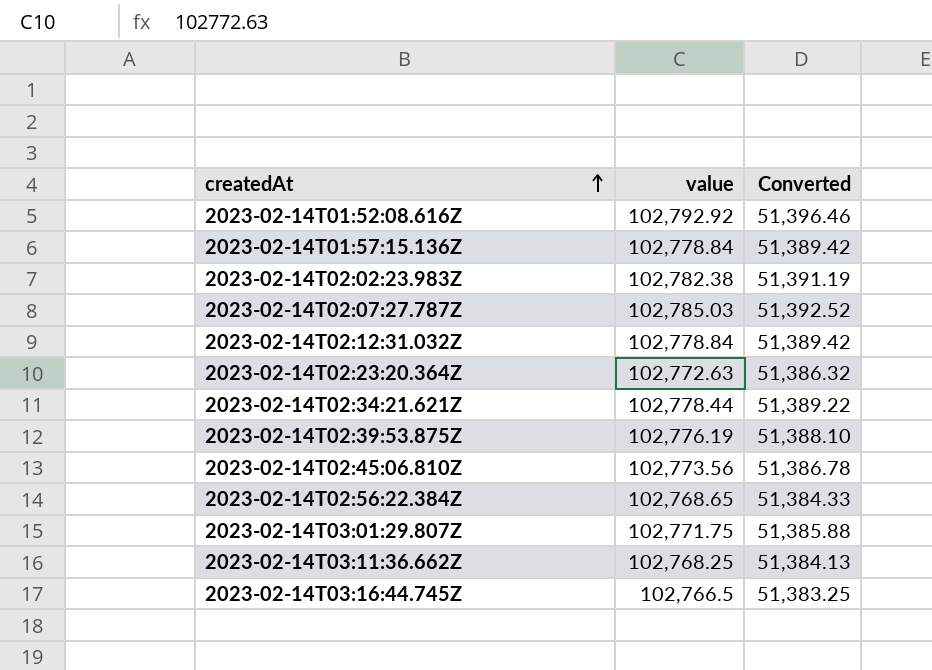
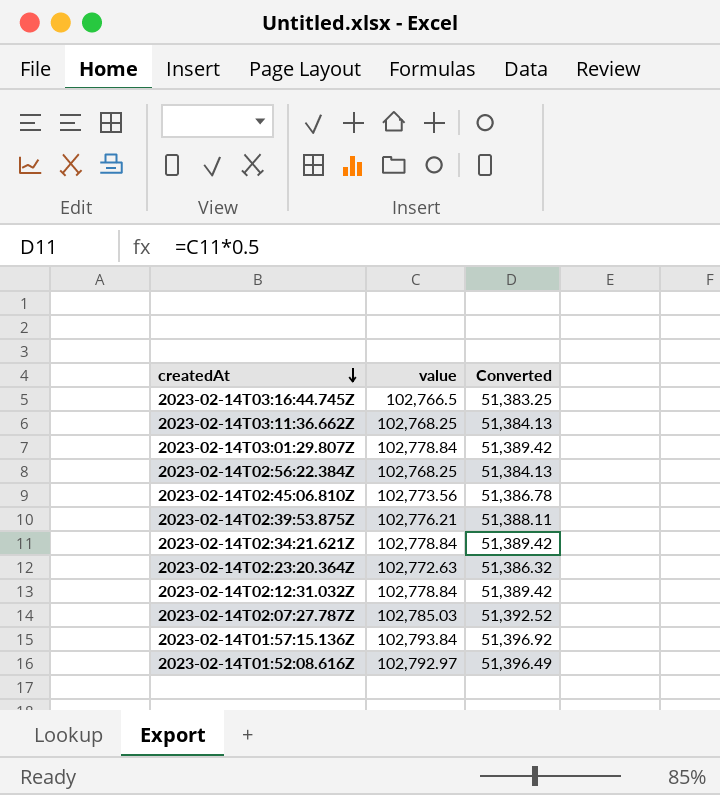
row order: createdAt ascending -> createdAt descending
row 2023-02-14T02:02:23.983Z: 102,782.38 | 51,391.19 -> none
2023-02-14T03:01:29.807Z | value: 102,771.75 -> 102,778.84
2023-02-14T03:01:29.807Z | Converted: 51,385.88 -> 51,389.42
2023-02-14T02:56:22.384Z | value: 102,768.65 -> 102,768.25
2023-02-14T02:56:22.384Z | Converted: 51,384.33 -> 51,384.13
2023-02-14T02:39:53.875Z | value: 102,776.19 -> 102,776.21
2023-02-14T02:39:53.875Z | Converted: 51,388.10 -> 51,388.11
2023-02-14T02:34:21.621Z | value: 102,778.44 -> 102,778.84
2023-02-14T02:34:21.621Z | Converted: 51,389.22 -> 51,389.42
2023-02-14T01:57:15.136Z | value: 102,778.84 -> 102,793.84
2023-02-14T01:57:15.136Z | Converted: 51,389.42 -> 51,396.92
2023-02-14T01:52:08.616Z | value: 102,792.92 -> 102,792.97
2023-02-14T01:52:08.616Z | Converted: 51,396.46 -> 51,396.49

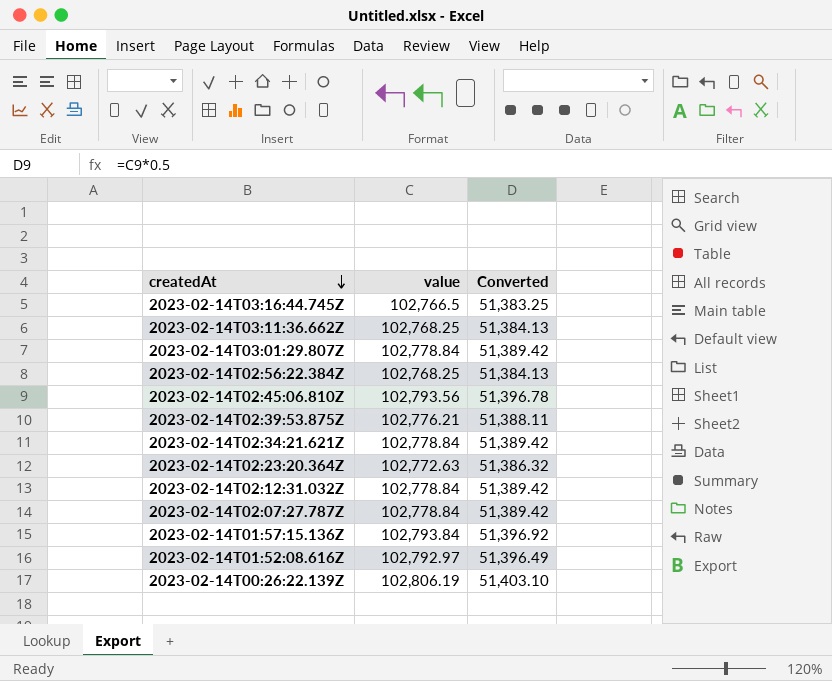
2023-02-14T02:45:06.810Z | value: 102,773.56 -> 102,793.56
2023-02-14T02:45:06.810Z | Converted: 51,386.78 -> 51,396.78
2023-02-14T02:07:27.787Z | value: 102,785.03 -> 102,778.84
2023-02-14T02:07:27.787Z | Converted: 51,392.52 -> 51,389.42
row 2023-02-14T00:26:22.139Z: none -> 102,806.19 | 51,403.10

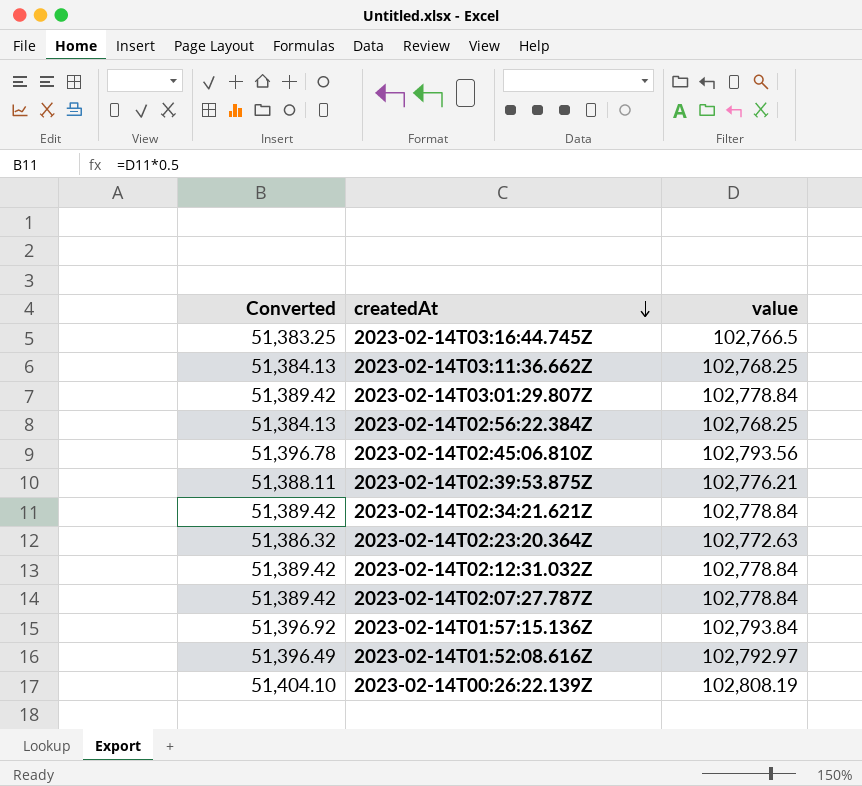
column Converted | position: 3 -> 1
2023-02-14T00:26:22.139Z | Converted: 51,403.10 -> 51,404.10
2023-02-14T00:26:22.139Z | value: 102,806.19 -> 102,808.19

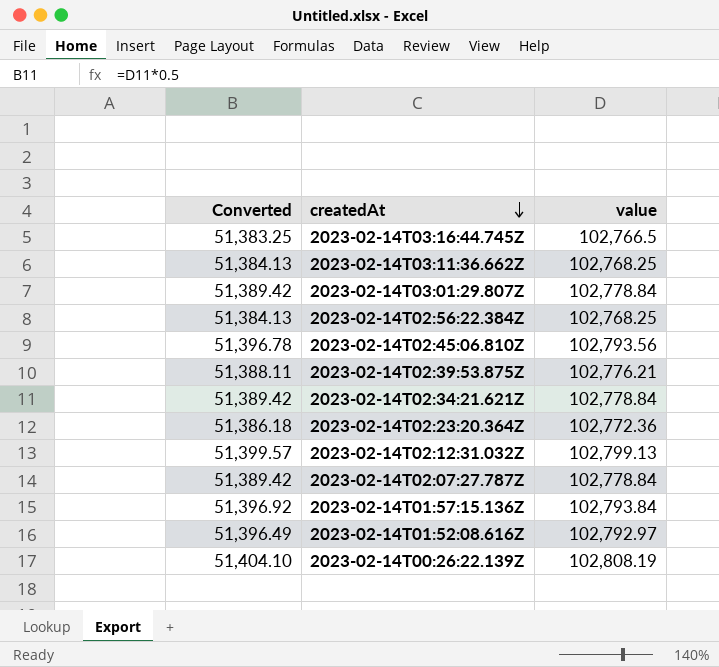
2023-02-14T02:23:20.364Z | Converted: 51,386.32 -> 51,386.18
2023-02-14T02:23:20.364Z | value: 102,772.63 -> 102,772.36
2023-02-14T02:12:31.032Z | Converted: 51,389.42 -> 51,399.57
2023-02-14T02:12:31.032Z | value: 102,778.84 -> 102,799.13

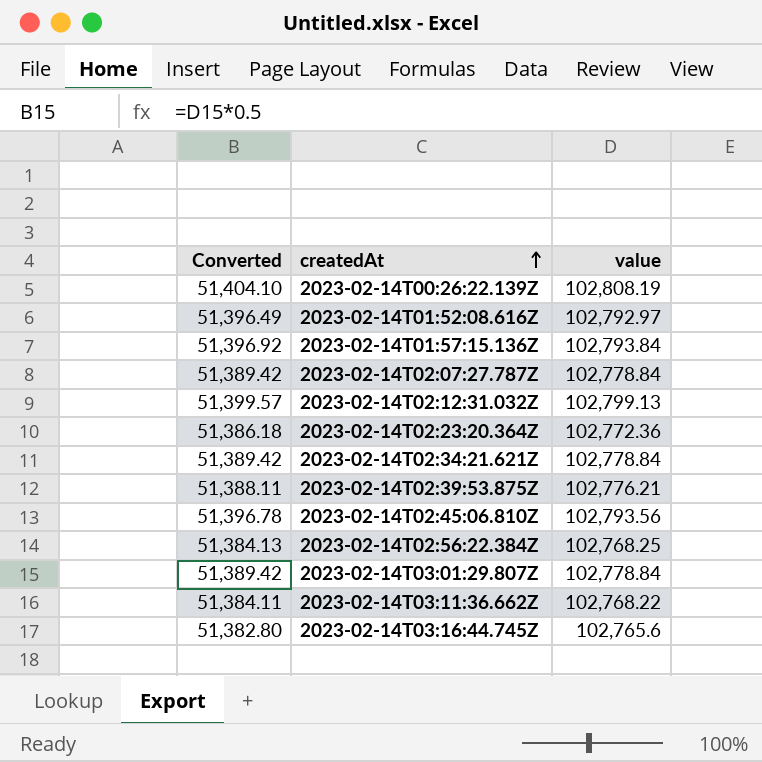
row order: createdAt descending -> createdAt ascending
2023-02-14T03:11:36.662Z | Converted: 51,384.13 -> 51,384.11
2023-02-14T03:11:36.662Z | value: 102,768.25 -> 102,768.22
2023-02-14T03:16:44.745Z | Converted: 51,383.25 -> 51,382.80
2023-02-14T03:16:44.745Z | value: 102,766.5 -> 102,765.6

